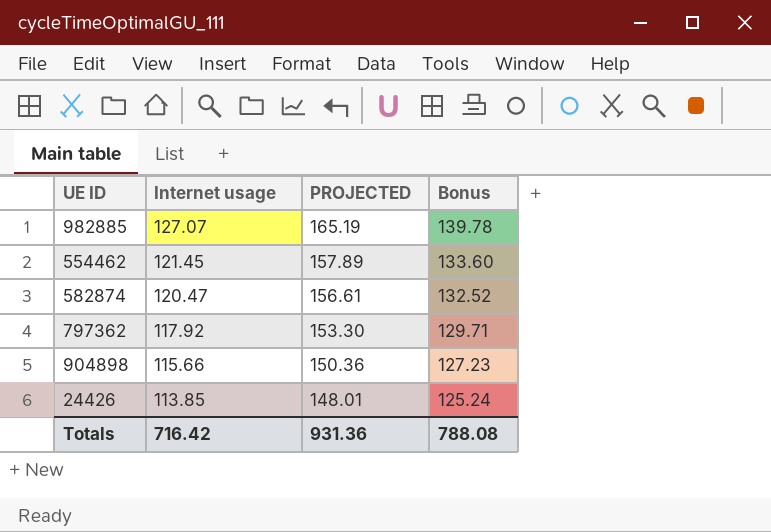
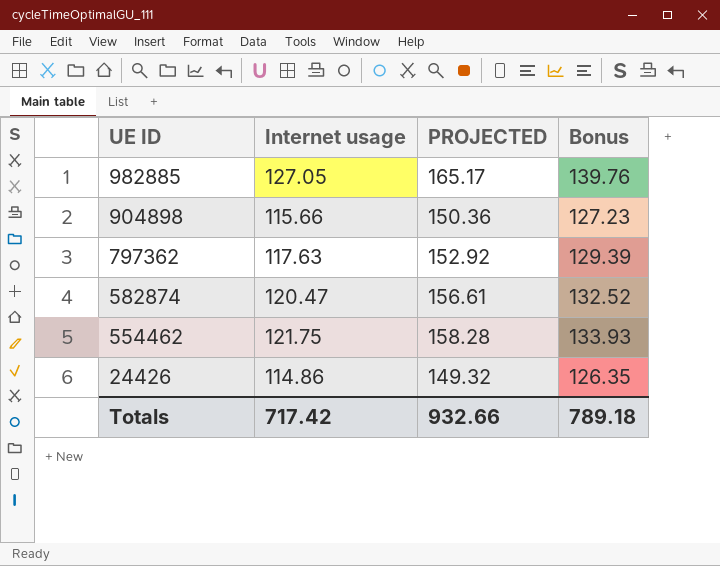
row order: Internet usage descending -> UE ID descending
982885 | Internet usage: 127.07 -> 127.05
982885 | PROJECTED: 165.19 -> 165.17
982885 | Bonus: 139.78 -> 139.76
797362 | Internet usage: 117.92 -> 117.63
797362 | PROJECTED: 153.30 -> 152.92
797362 | Bonus: 129.71 -> 129.39
554462 | Internet usage: 121.45 -> 121.75
554462 | PROJECTED: 157.89 -> 158.28
554462 | Bonus: 133.60 -> 133.93
24426 | Internet usage: 113.85 -> 114.86
24426 | PROJECTED: 148.01 -> 149.32
24426 | Bonus: 125.24 -> 126.35
Totals | Internet usage: 716.42 -> 717.42
Totals | PROJECTED: 931.36 -> 932.66
Totals | Bonus: 788.08 -> 789.18

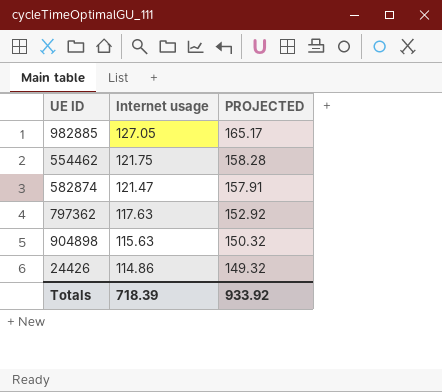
row order: UE ID descending -> Internet usage descending
column Bonus | formula: [Internet usage] * 1.1 -> none
582874 | Internet usage: 120.47 -> 121.47
582874 | PROJECTED: 156.61 -> 157.91
904898 | Internet usage: 115.66 -> 115.63
904898 | PROJECTED: 150.36 -> 150.32
Totals | Internet usage: 717.42 -> 718.39
Totals | PROJECTED: 932.66 -> 933.92

